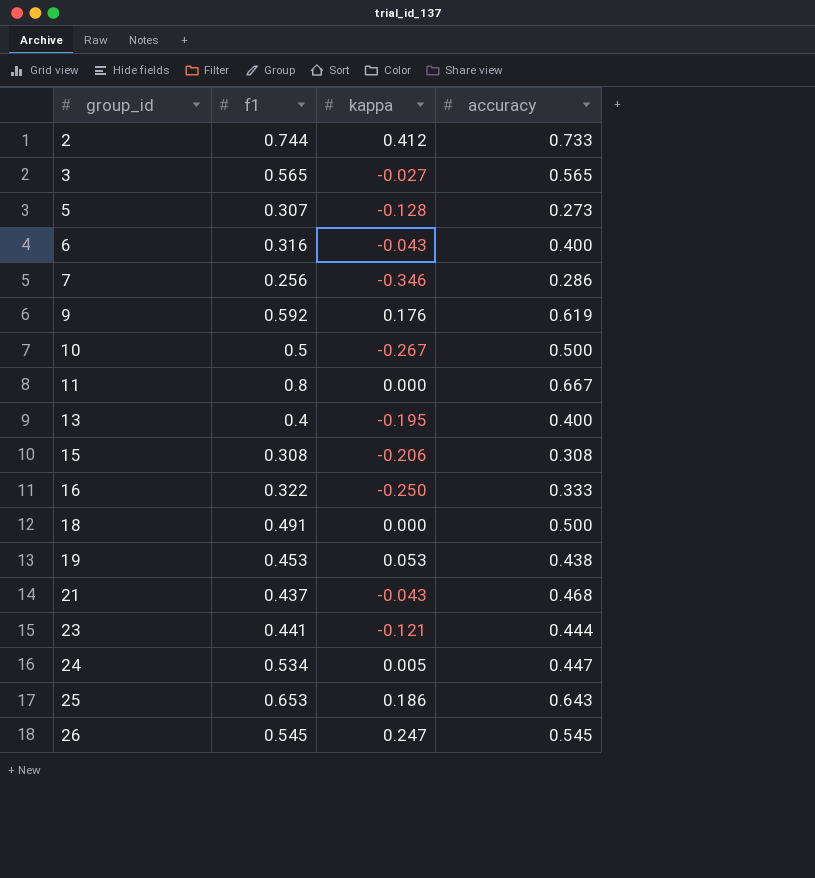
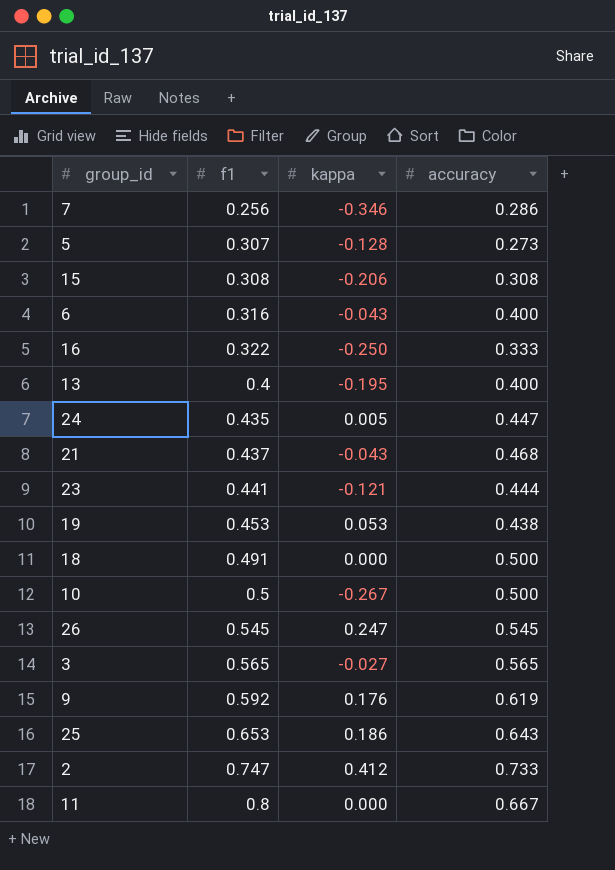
row order: group_id ascending -> f1 ascending
24 | f1: 0.534 -> 0.435
2 | f1: 0.744 -> 0.747

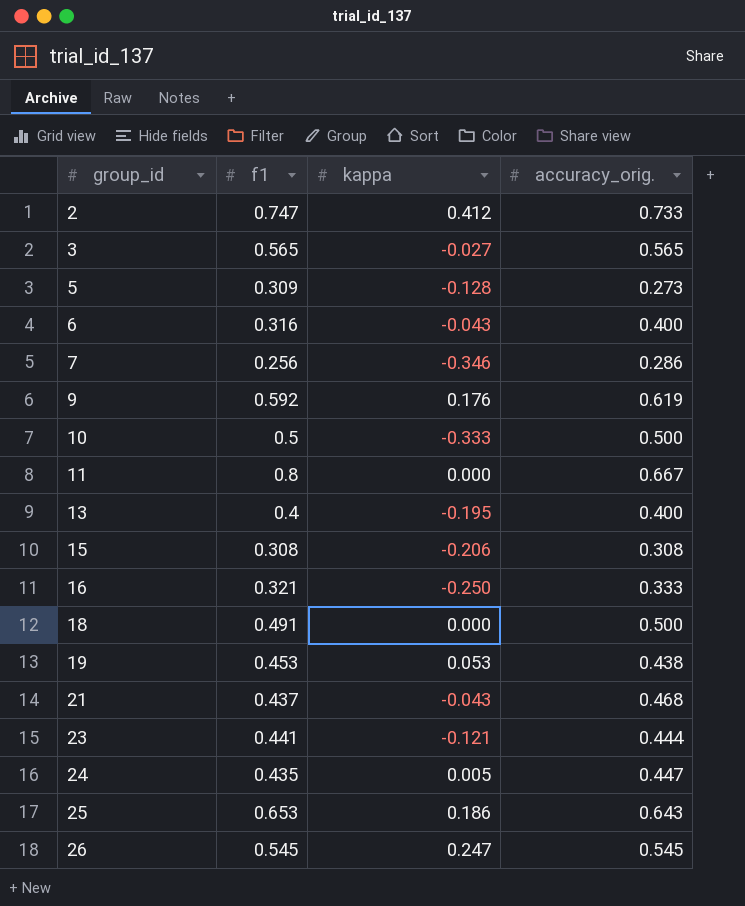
row order: f1 ascending -> group_id ascending
column name: accuracy -> accuracy_orig.
5 | f1: 0.307 -> 0.309
10 | kappa: -0.267 -> -0.333
16 | f1: 0.322 -> 0.321

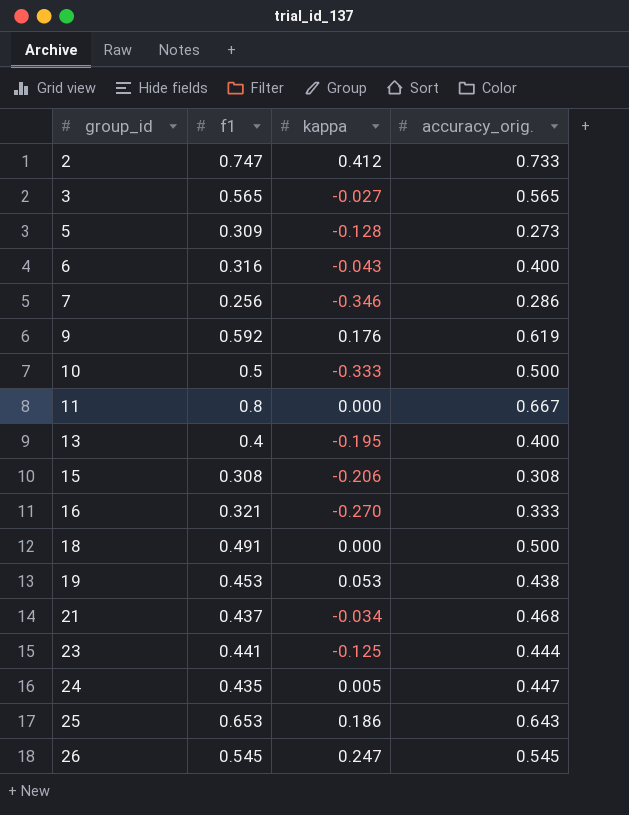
16 | kappa: -0.250 -> -0.270
21 | kappa: -0.043 -> -0.034
23 | kappa: -0.121 -> -0.125

